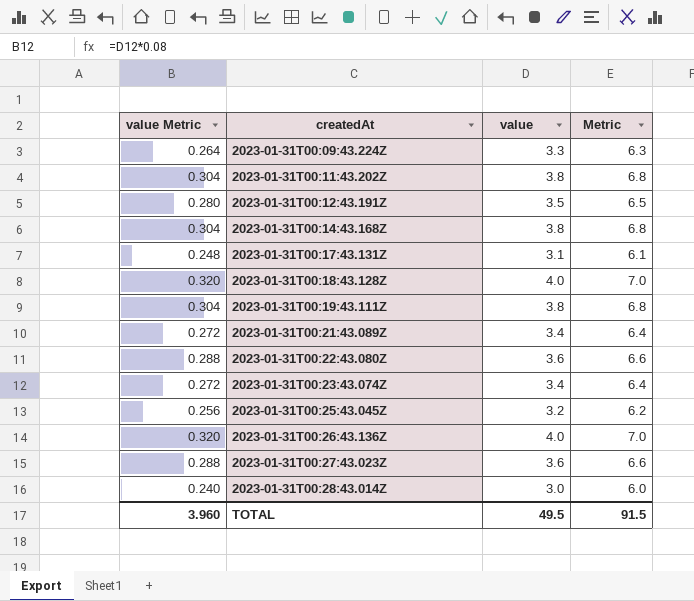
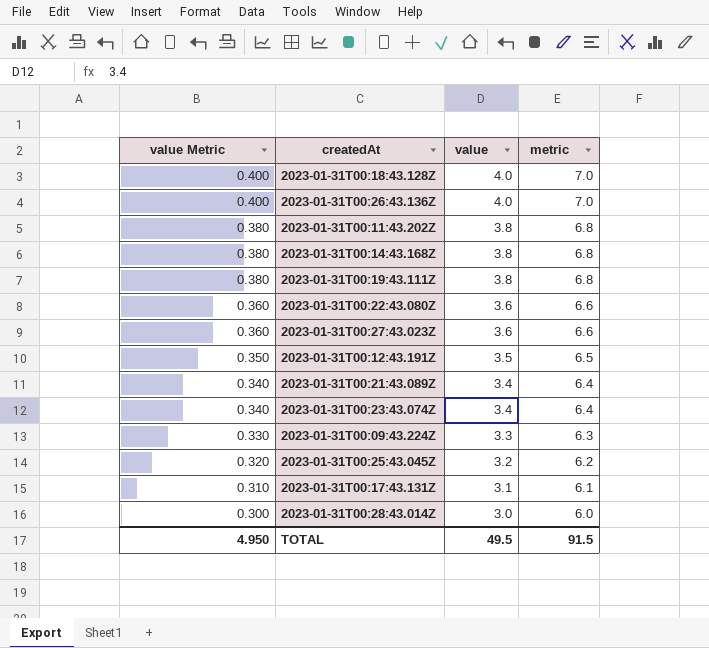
row order: createdAt ascending -> value Metric descending
column value Metric | formula: [value] * 0.08 -> [value] * 0.1
column name: Metric -> metric
TOTAL | value Metric: 3.960 -> 4.950

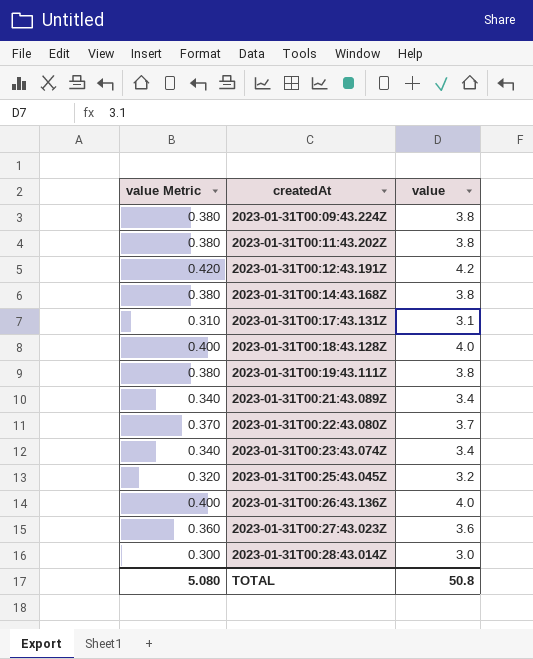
row order: value Metric descending -> createdAt ascending
column metric | formula: [value] + 3 -> none
2023-01-31T00:09:43.224Z | value Metric: 0.330 -> 0.380
2023-01-31T00:09:43.224Z | value: 3.3 -> 3.8
2023-01-31T00:12:43.191Z | value Metric: 0.350 -> 0.420
2023-01-31T00:12:43.191Z | value: 3.5 -> 4.2
2023-01-31T00:22:43.080Z | value Metric: 0.360 -> 0.370
2023-01-31T00:22:43.080Z | value: 3.6 -> 3.7
TOTAL | value Metric: 4.950 -> 5.080
TOTAL | value: 49.5 -> 50.8

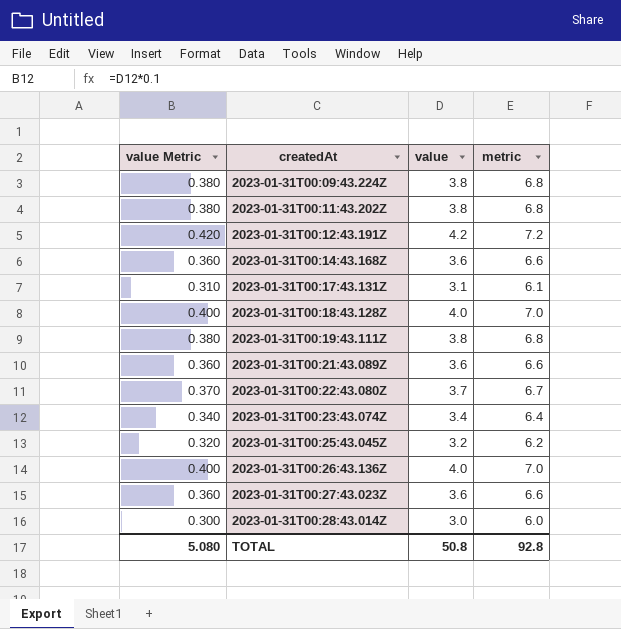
column metric | formula: none -> [value] + 3
2023-01-31T00:14:43.168Z | value Metric: 0.380 -> 0.360
2023-01-31T00:14:43.168Z | value: 3.8 -> 3.6
2023-01-31T00:21:43.089Z | value Metric: 0.340 -> 0.360
2023-01-31T00:21:43.089Z | value: 3.4 -> 3.6

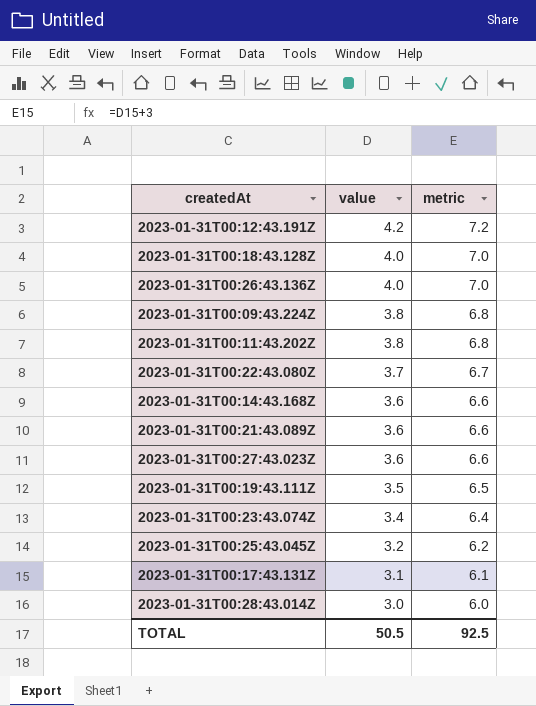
row order: createdAt ascending -> value descending
column value Metric | formula: [value] * 0.1 -> none
2023-01-31T00:19:43.111Z | value: 3.8 -> 3.5
2023-01-31T00:19:43.111Z | metric: 6.8 -> 6.5
TOTAL | value: 50.8 -> 50.5
TOTAL | metric: 92.8 -> 92.5

